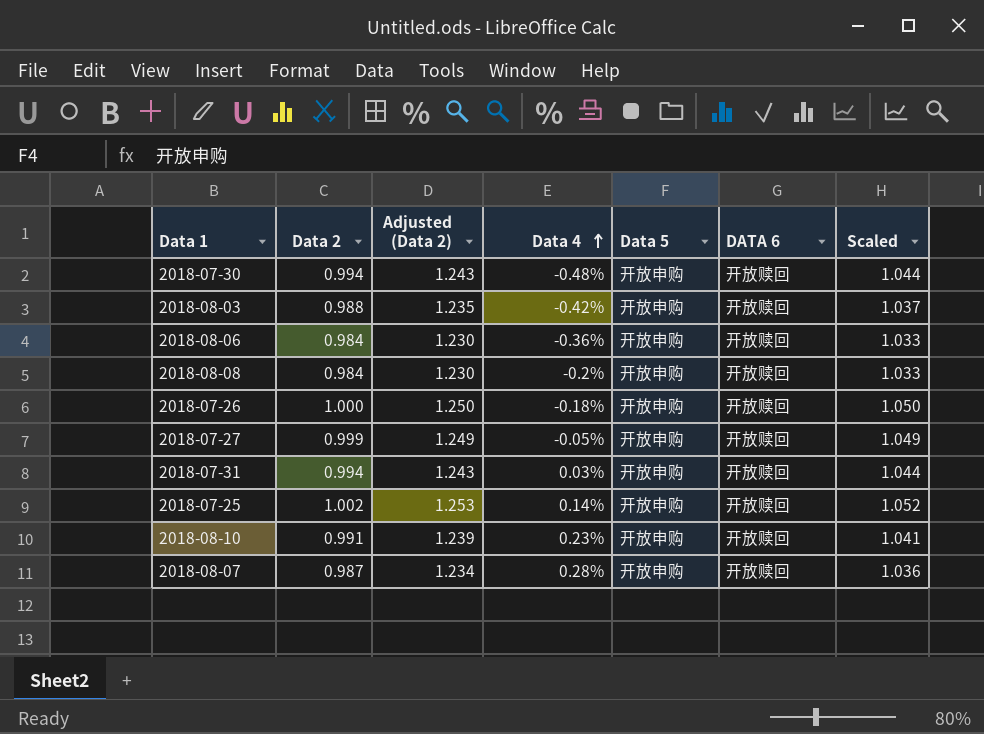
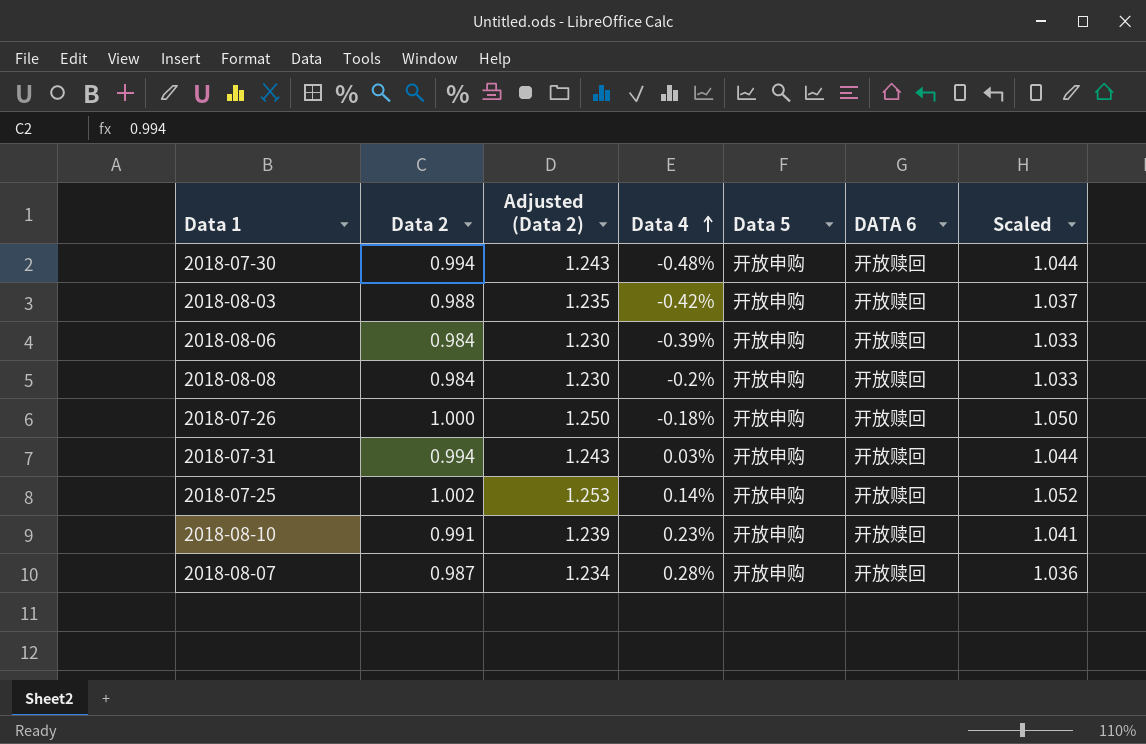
row 2018-07-27: 0.999 | 1.249 | -0.05% | 开放申购 | 开放赎回 | 1.049 -> none
2018-08-06 | Data 4: -0.36% -> -0.39%

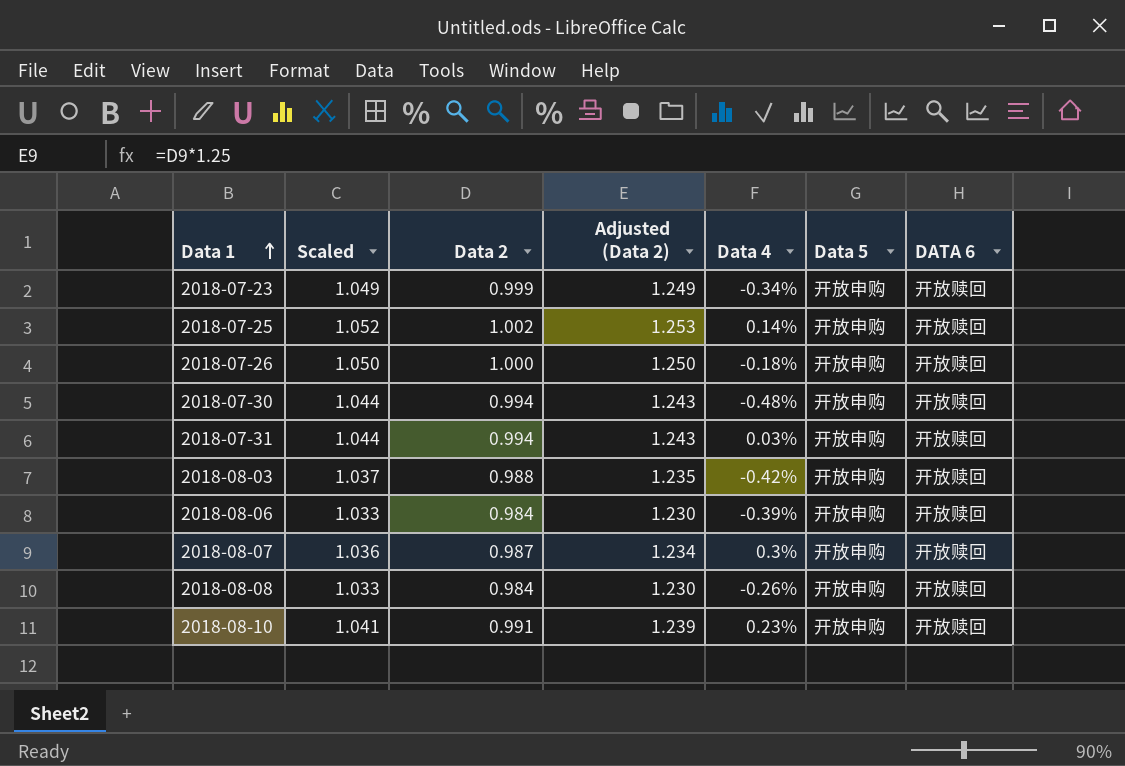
row order: Data 4 ascending -> Data 1 ascending
column Scaled | position: 7 -> 2
row 2018-07-23: none -> 1.049 | 0.999 | 1.249 | -0.34% | 开放申购 | 开放赎回
2018-08-07 | Data 4: 0.28% -> 0.3%
2018-08-08 | Data 4: -0.2% -> -0.26%

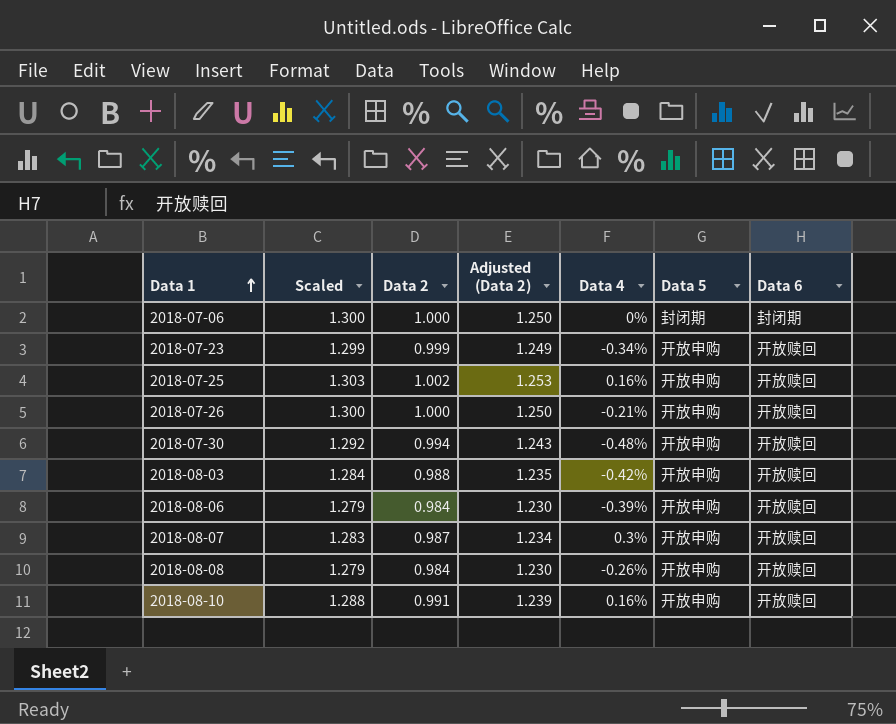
column Scaled | formula: [Data 2] * 1.05 -> [Data 2] * 1.3
column name: DATA 6 -> Data 6
row 2018-07-31: 1.044 | 0.994 | 1.243 | 0.03% | 开放申购 | 开放赎回 -> none
row 2018-07-06: none -> 1.300 | 1.000 | 1.250 | 0% | 封闭期 | 封闭期
2018-07-25 | Data 4: 0.14% -> 0.16%
2018-07-26 | Data 4: -0.18% -> -0.21%
2018-08-10 | Data 4: 0.23% -> 0.16%

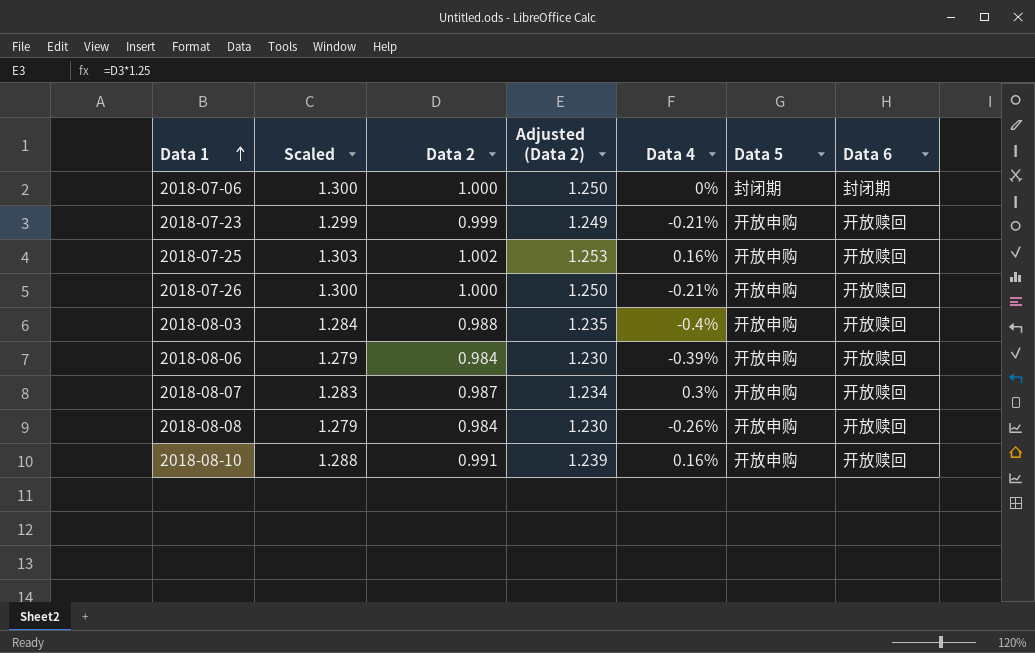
row 2018-07-30: 1.292 | 0.994 | 1.243 | -0.48% | 开放申购 | 开放赎回 -> none
2018-07-23 | Data 4: -0.34% -> -0.21%
2018-08-03 | Data 4: -0.42% -> -0.4%

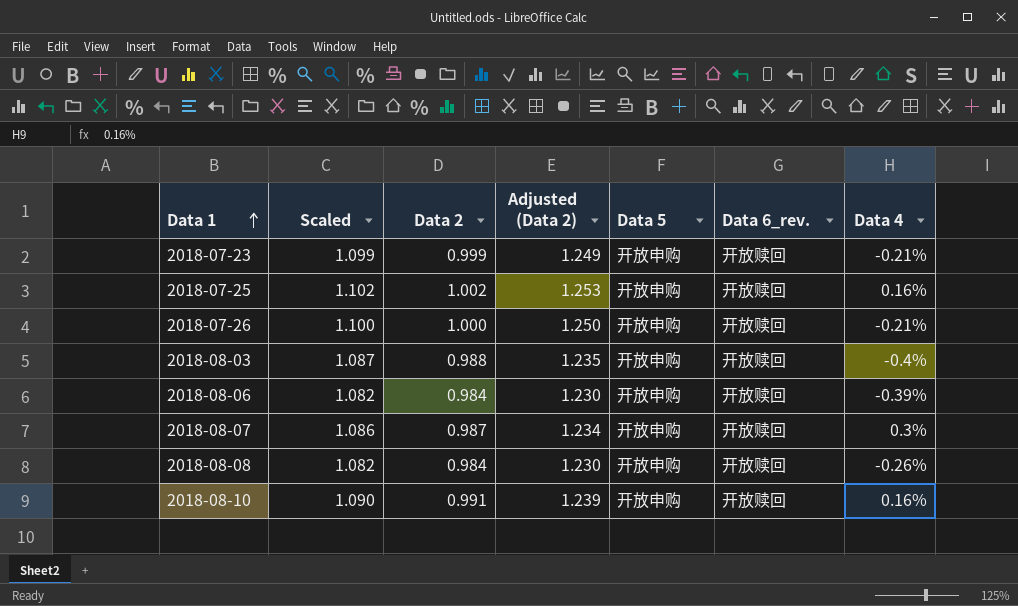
column Scaled | formula: [Data 2] * 1.3 -> [Data 2] * 1.1
column name: Data 6 -> Data 6_rev.
column Data 4 | position: 5 -> 7
row 2018-07-06: 1.300 | 1.000 | 1.250 | 0% | 封闭期 | 封闭期 -> none

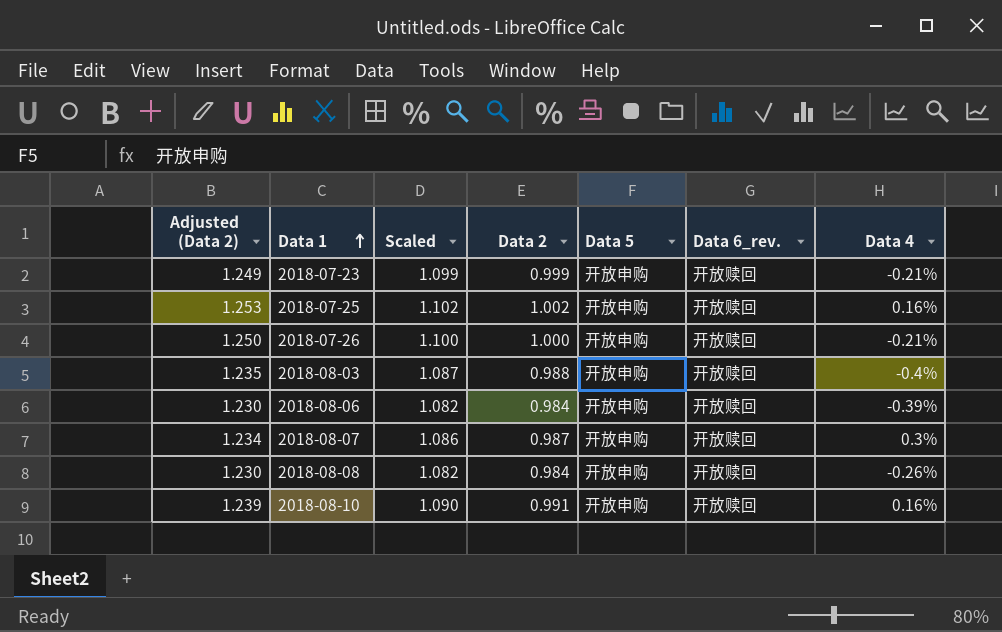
column Adjusted (Data 2) | position: 4 -> 1

